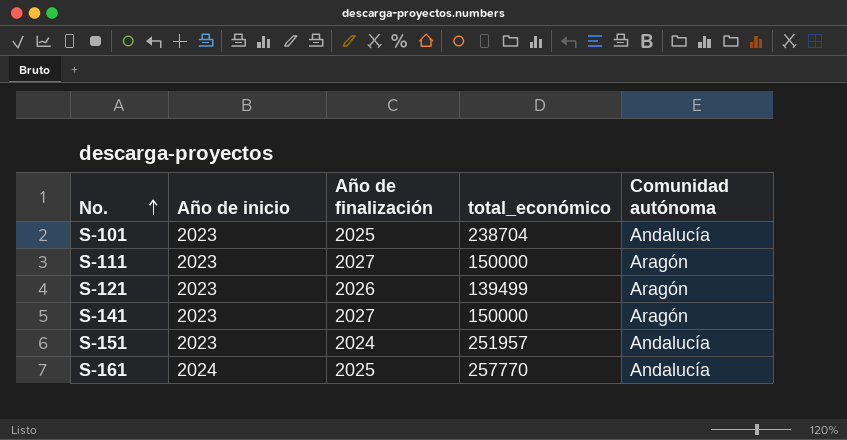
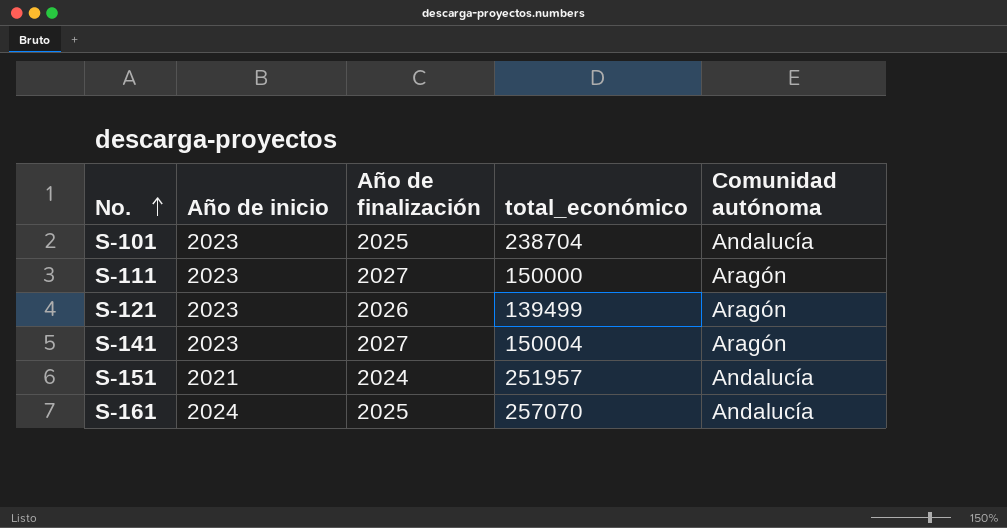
S-141 | total_económico: 150000 -> 150004
S-151 | Año de inicio: 2023 -> 2021
S-161 | total_económico: 257770 -> 257070

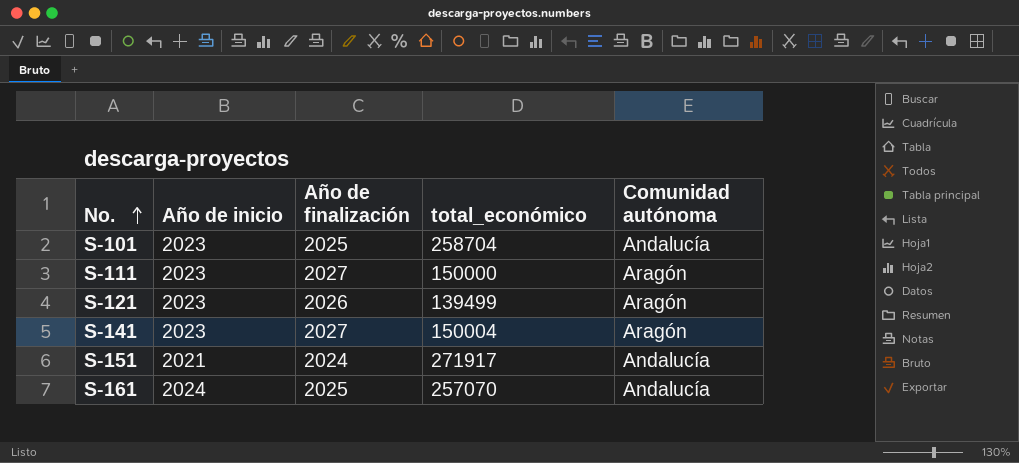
S-101 | total_económico: 238704 -> 258704
S-151 | total_económico: 251957 -> 271917

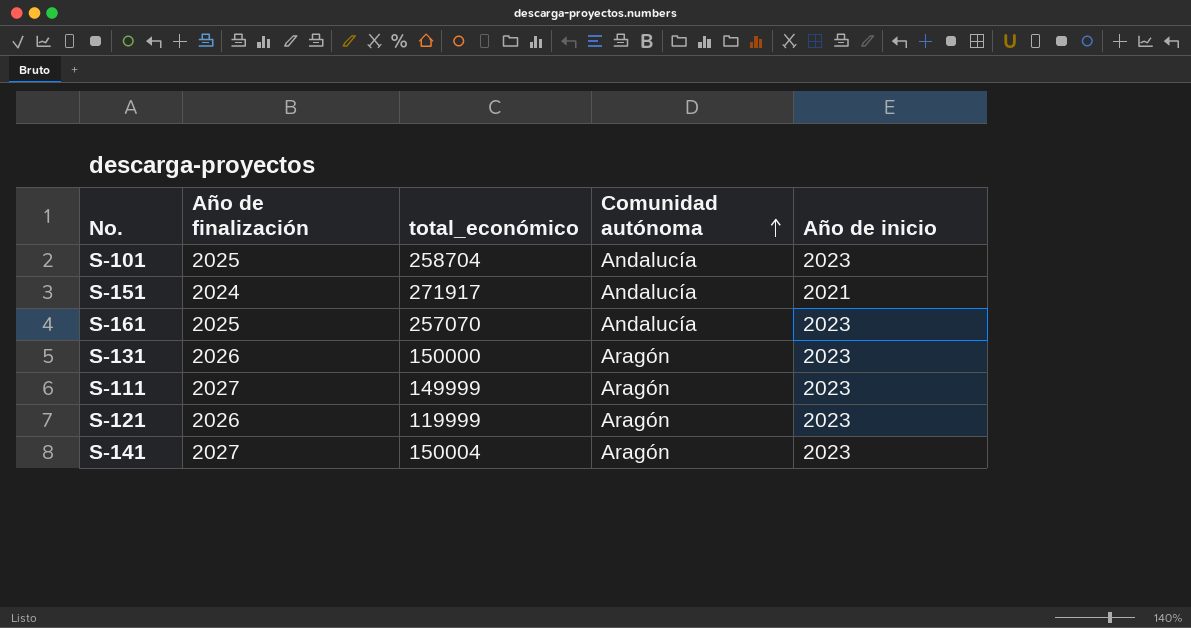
row order: No. ascending -> Comunidad autónoma ascending
column Año de inicio | position: 2 -> 5
S-161 | Año de inicio: 2024 -> 2023
row S-131: none -> 2026 | 150000 | Aragón | 2023
S-111 | total_económico: 150000 -> 149999
S-121 | total_económico: 139499 -> 119999

